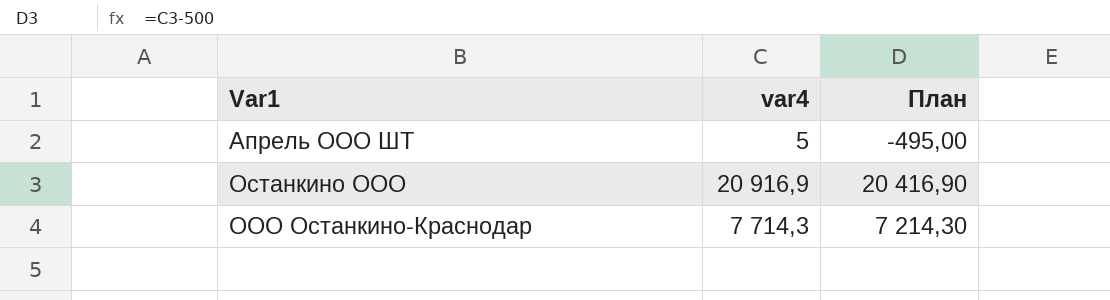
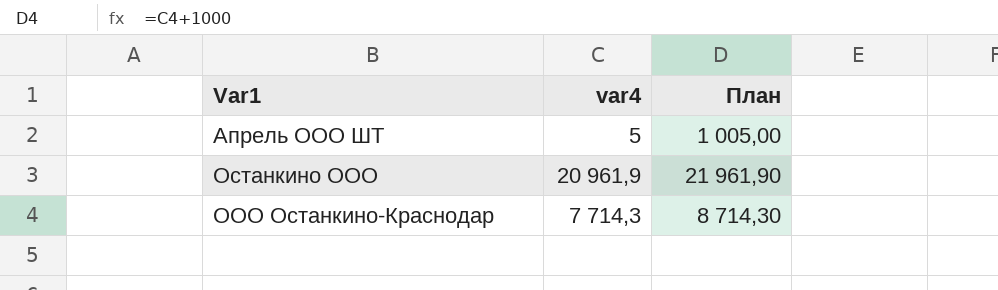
column План | formula: [var4] - 500 -> [var4] + 1000
Останкино ООО | var4: 20 916,9 -> 20 961,9

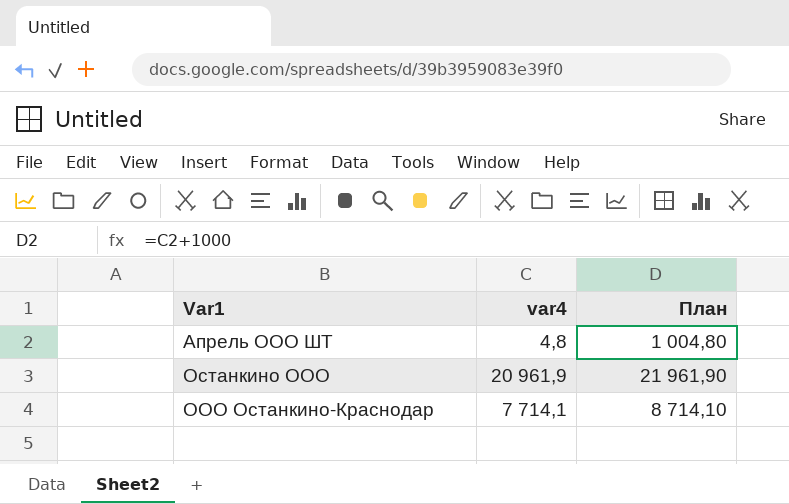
Апрель ООО ШТ | var4: 5 -> 4,8
Апрель ООО ШТ | План: 1 005,00 -> 1 004,80
ООО Останкино-Краснодар | var4: 7 714,3 -> 7 714,1
ООО Останкино-Краснодар | План: 8 714,30 -> 8 714,10

